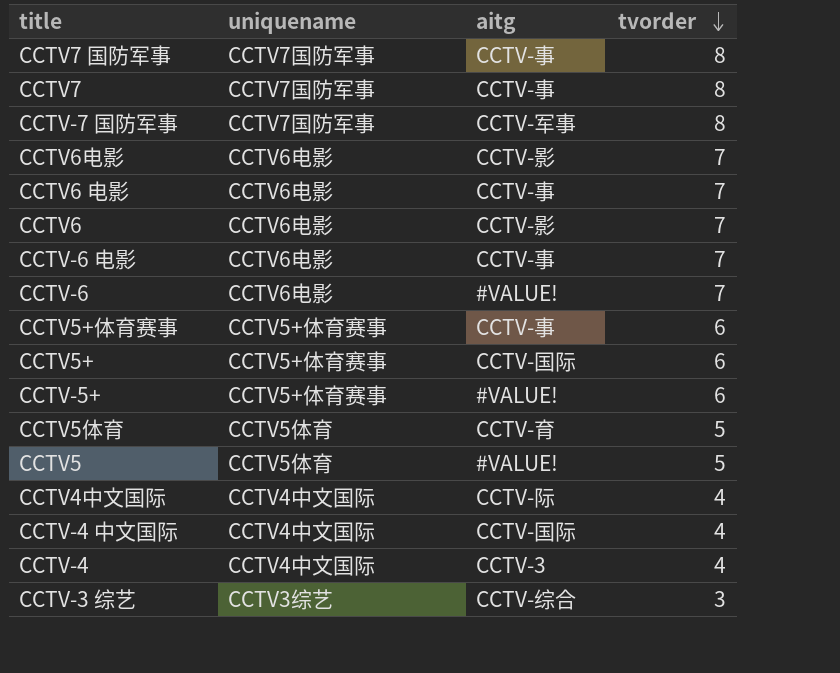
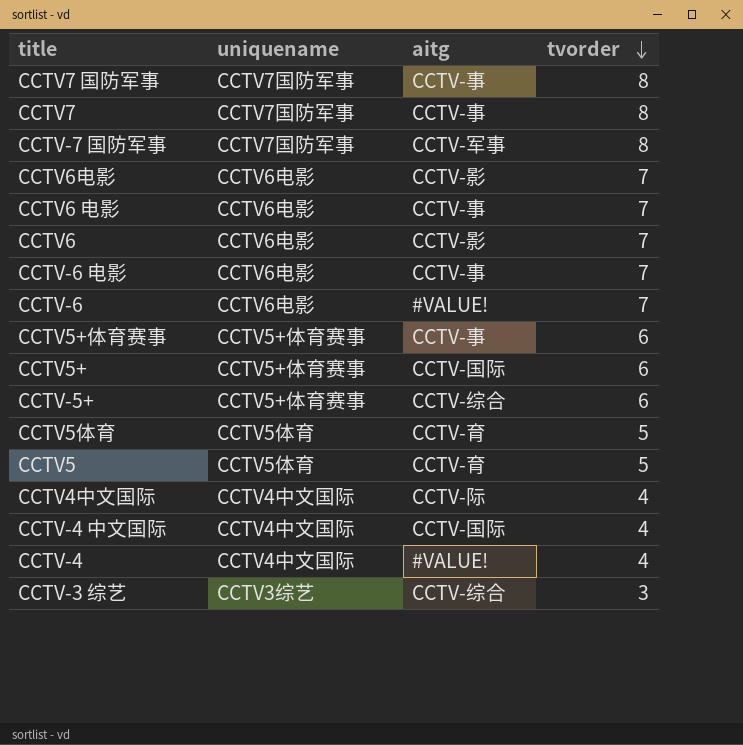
CCTV-5+ | aitg: #VALUE! -> CCTV-综合
CCTV5 | aitg: #VALUE! -> CCTV-育
CCTV-4 | aitg: CCTV-3 -> #VALUE!

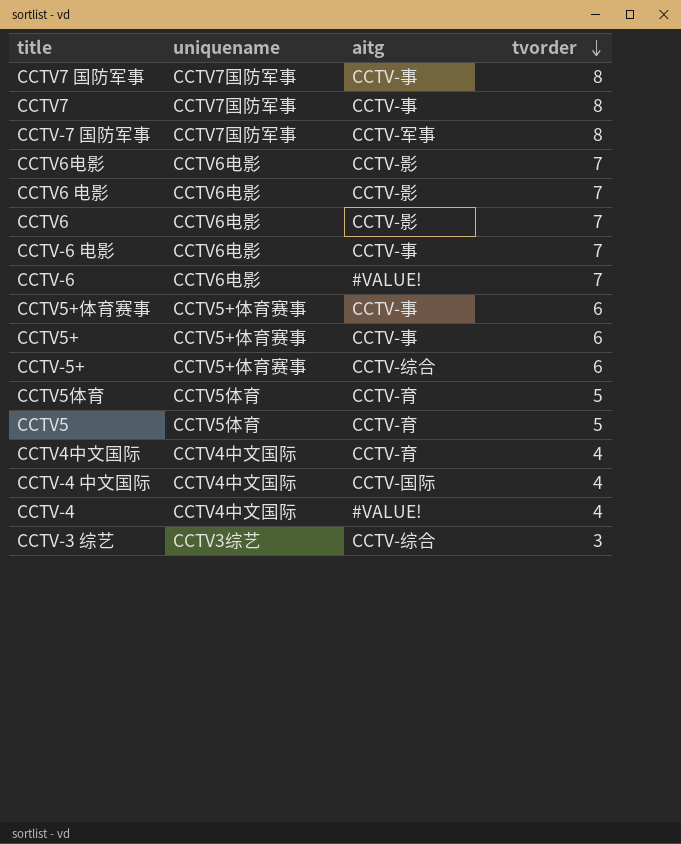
CCTV6 电影 | aitg: CCTV-事 -> CCTV-影
CCTV5+ | aitg: CCTV-国际 -> CCTV-事
CCTV4中文国际 | aitg: CCTV-际 -> CCTV-育

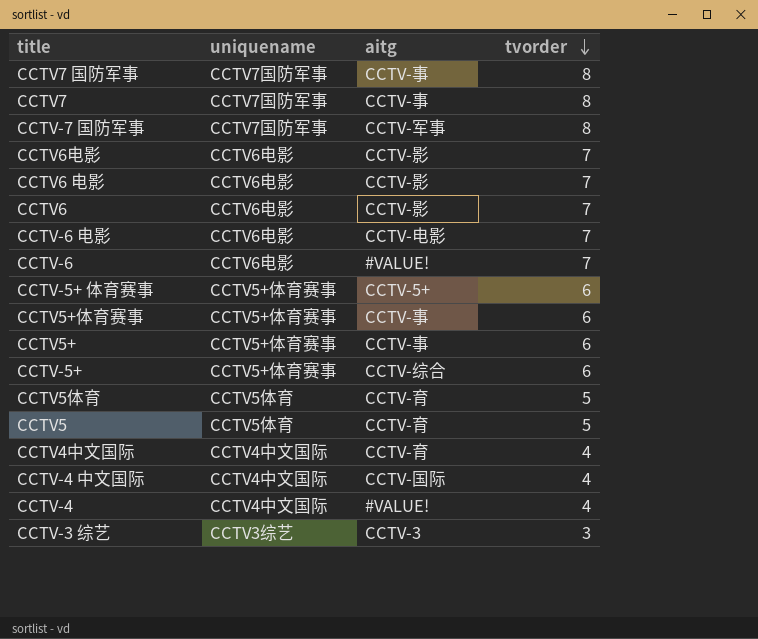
CCTV-6 电影 | aitg: CCTV-事 -> CCTV-电影
row CCTV-5+ 体育赛事: none -> CCTV5+体育赛事 | CCTV-5+ | 6
CCTV-3 综艺 | aitg: CCTV-综合 -> CCTV-3

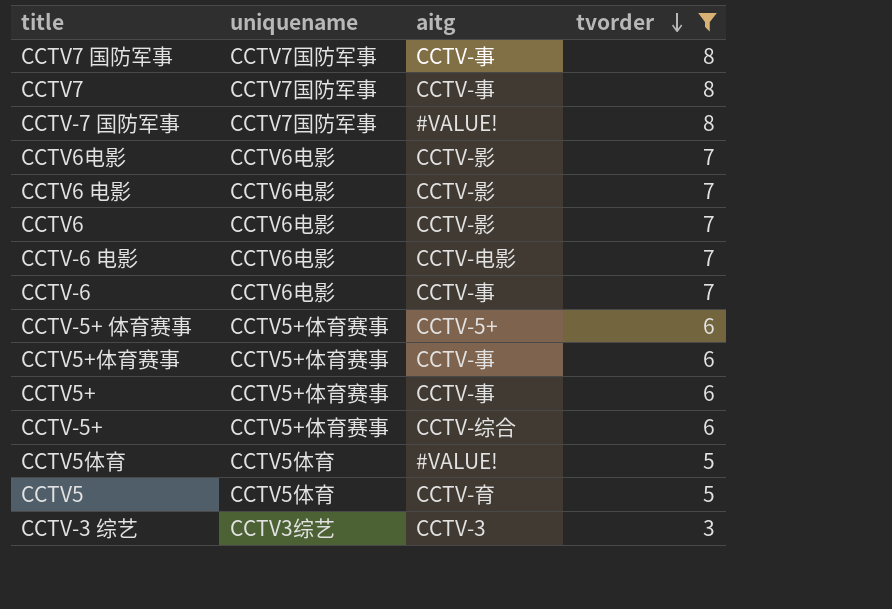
filter: none -> tvorder != 4
CCTV-7 国防军事 | aitg: CCTV-军事 -> #VALUE!
CCTV-6 | aitg: #VALUE! -> CCTV-事
CCTV5体育 | aitg: CCTV-育 -> #VALUE!

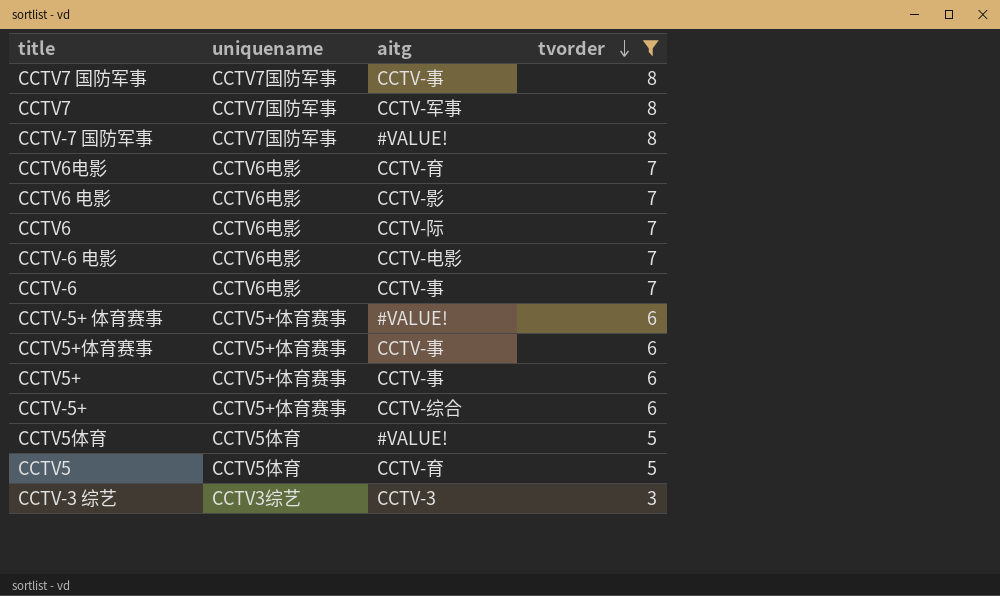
CCTV7 | aitg: CCTV-事 -> CCTV-军事
CCTV6电影 | aitg: CCTV-影 -> CCTV-育
CCTV6 | aitg: CCTV-影 -> CCTV-际
CCTV-5+ 体育赛事 | aitg: CCTV-5+ -> #VALUE!

